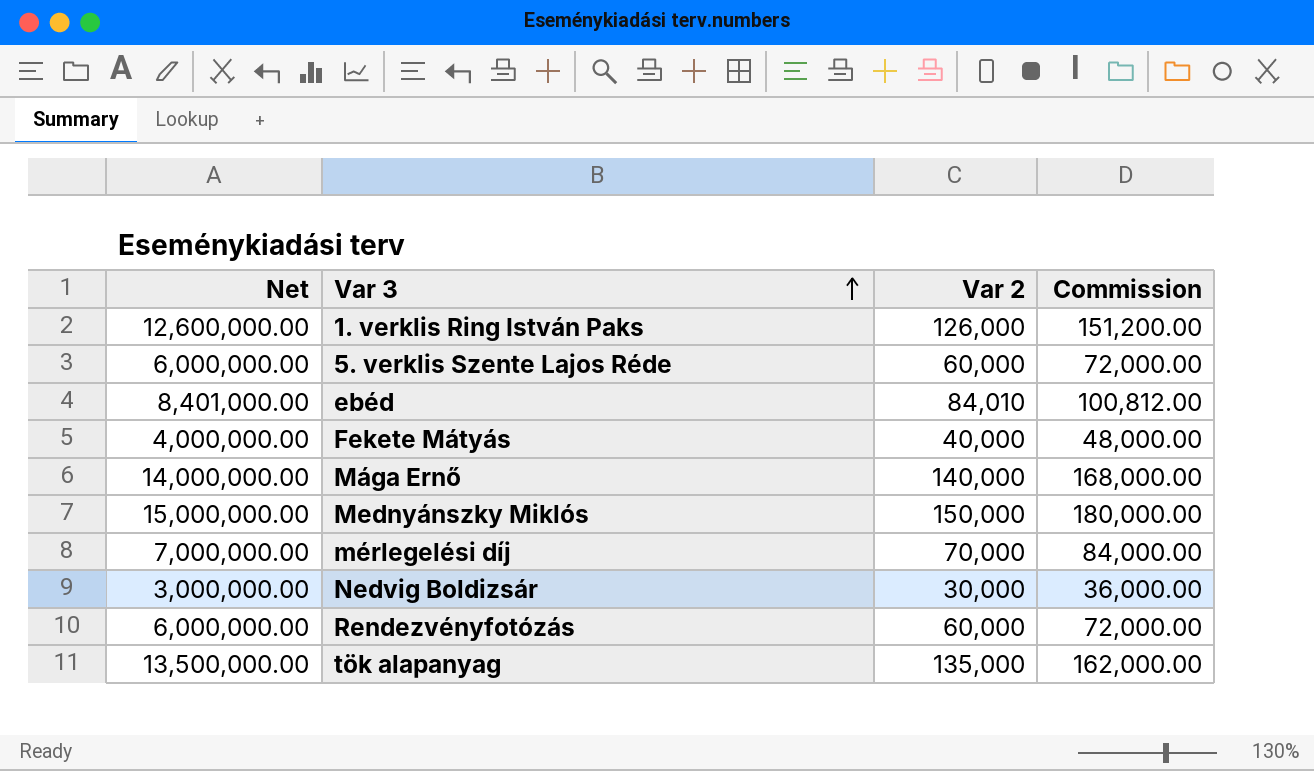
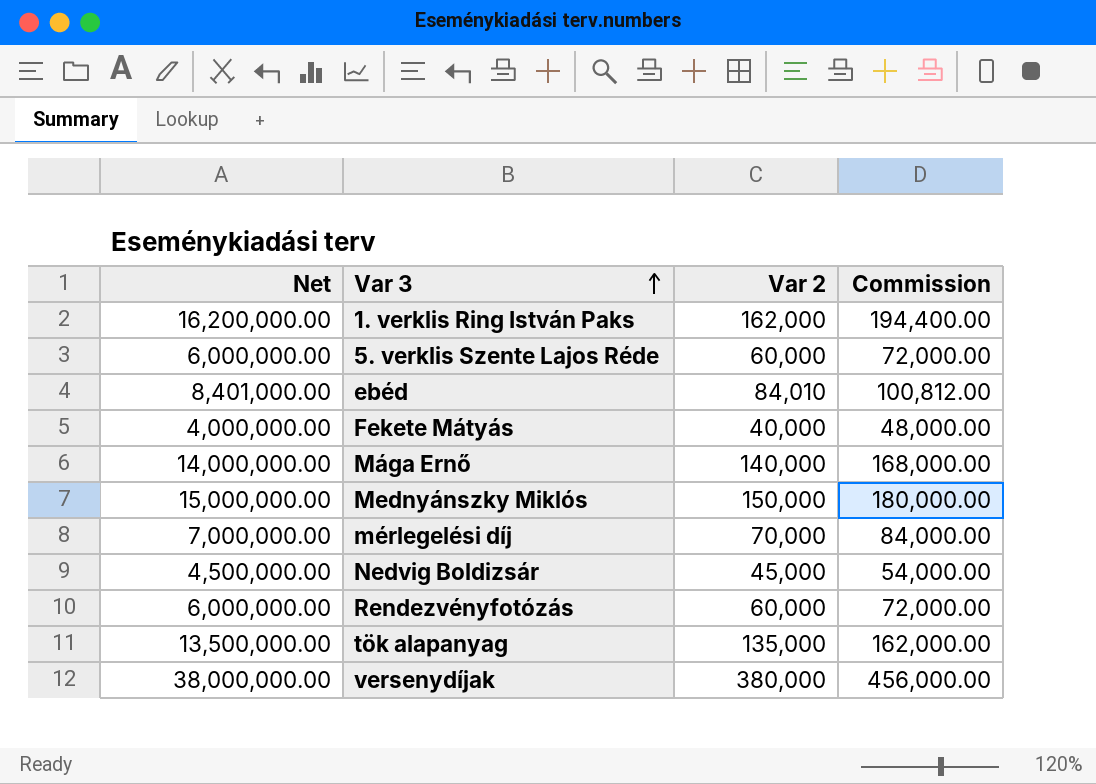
1. verklis Ring István Paks | Net: 12,600,000.00 -> 16,200,000.00
1. verklis Ring István Paks | Var 2: 126,000 -> 162,000
1. verklis Ring István Paks | Commission: 151,200.00 -> 194,400.00
Nedvig Boldizsár | Net: 3,000,000.00 -> 4,500,000.00
Nedvig Boldizsár | Var 2: 30,000 -> 45,000
Nedvig Boldizsár | Commission: 36,000.00 -> 54,000.00
row versenydíjak: none -> 38,000,000.00 | 380,000 | 456,000.00

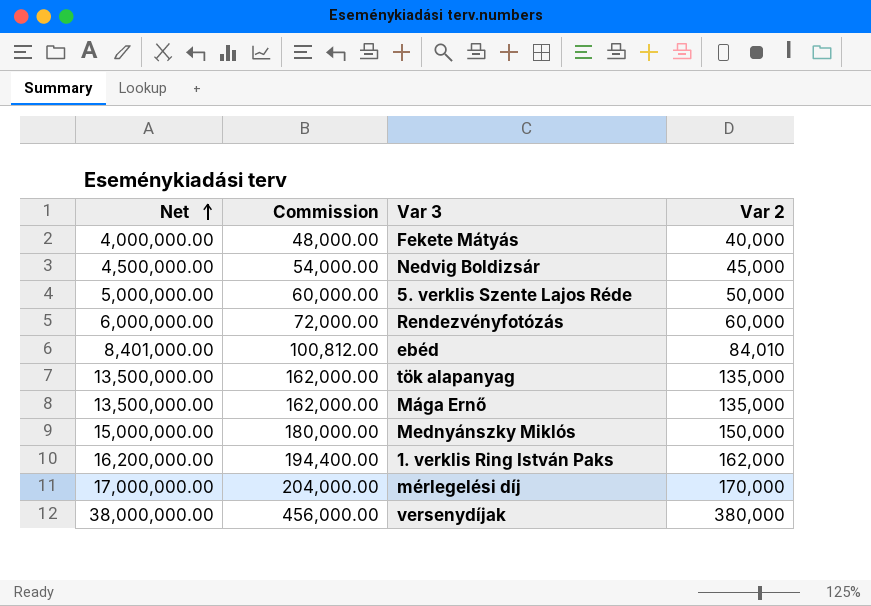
row order: Var 3 ascending -> Net ascending
column Commission | position: 4 -> 2
5. verklis Szente Lajos Réde | Net: 6,000,000.00 -> 5,000,000.00
5. verklis Szente Lajos Réde | Commission: 72,000.00 -> 60,000.00
5. verklis Szente Lajos Réde | Var 2: 60,000 -> 50,000
Mága Ernő | Net: 14,000,000.00 -> 13,500,000.00
Mága Ernő | Commission: 168,000.00 -> 162,000.00
Mága Ernő | Var 2: 140,000 -> 135,000
mérlegelési díj | Net: 7,000,000.00 -> 17,000,000.00
mérlegelési díj | Commission: 84,000.00 -> 204,000.00
mérlegelési díj | Var 2: 70,000 -> 170,000

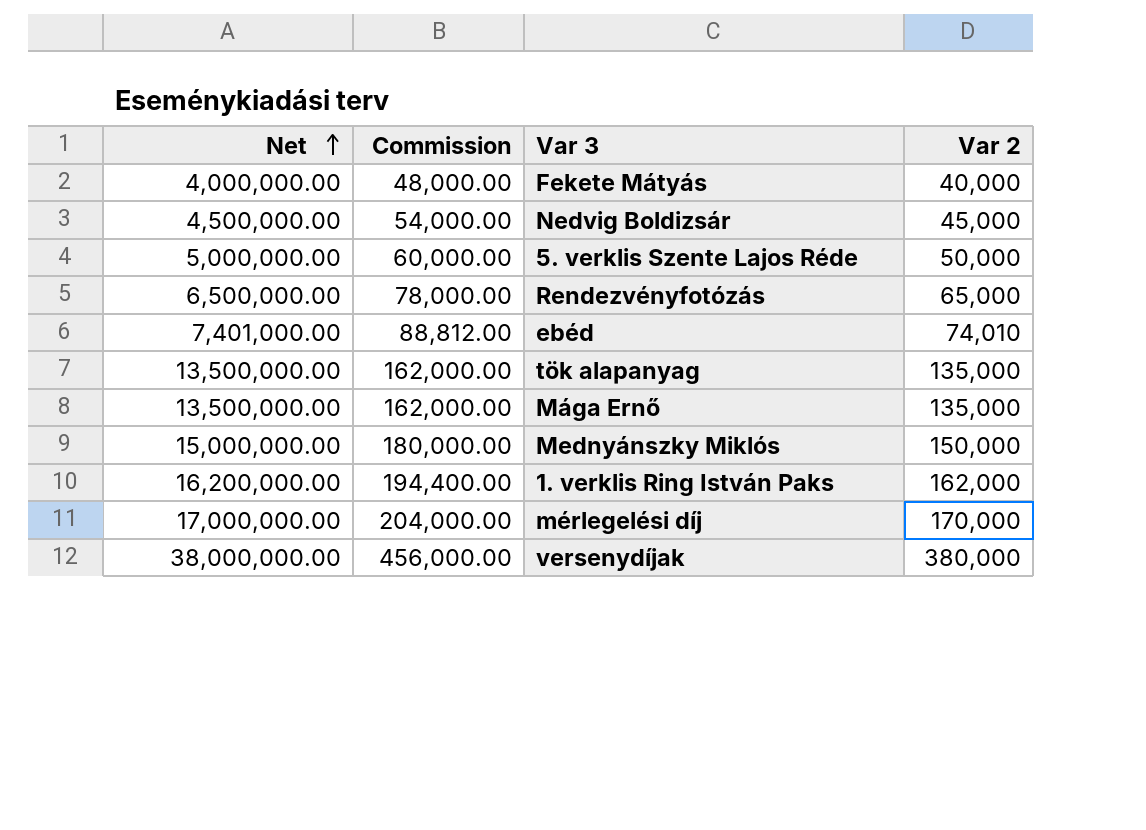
Rendezvényfotózás | Net: 6,000,000.00 -> 6,500,000.00
Rendezvényfotózás | Commission: 72,000.00 -> 78,000.00
Rendezvényfotózás | Var 2: 60,000 -> 65,000
ebéd | Net: 8,401,000.00 -> 7,401,000.00
ebéd | Commission: 100,812.00 -> 88,812.00
ebéd | Var 2: 84,010 -> 74,010

